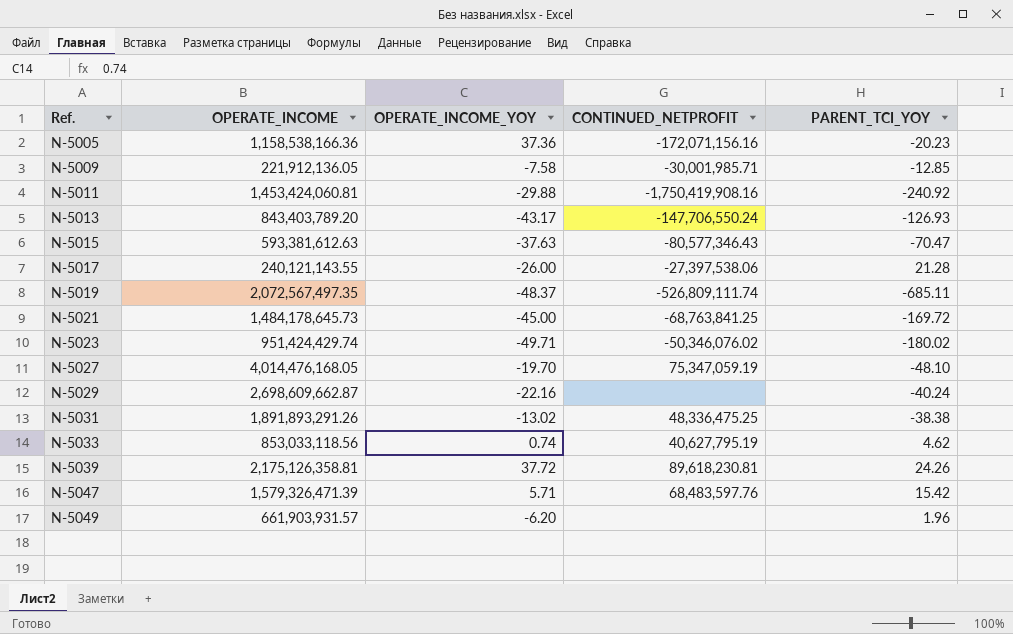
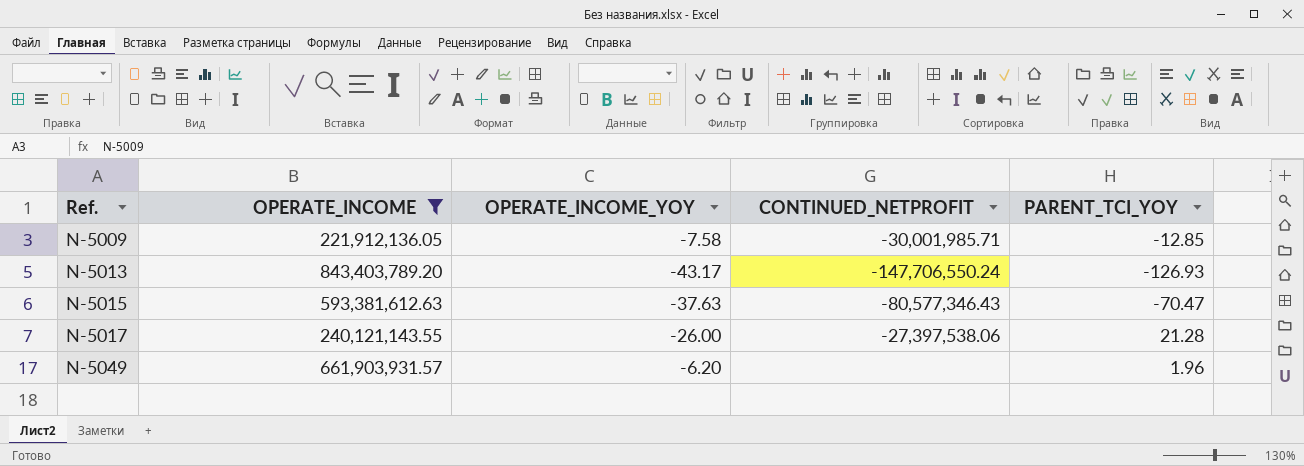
filter: none -> OPERATE_INCOME <= 843,403,789.20

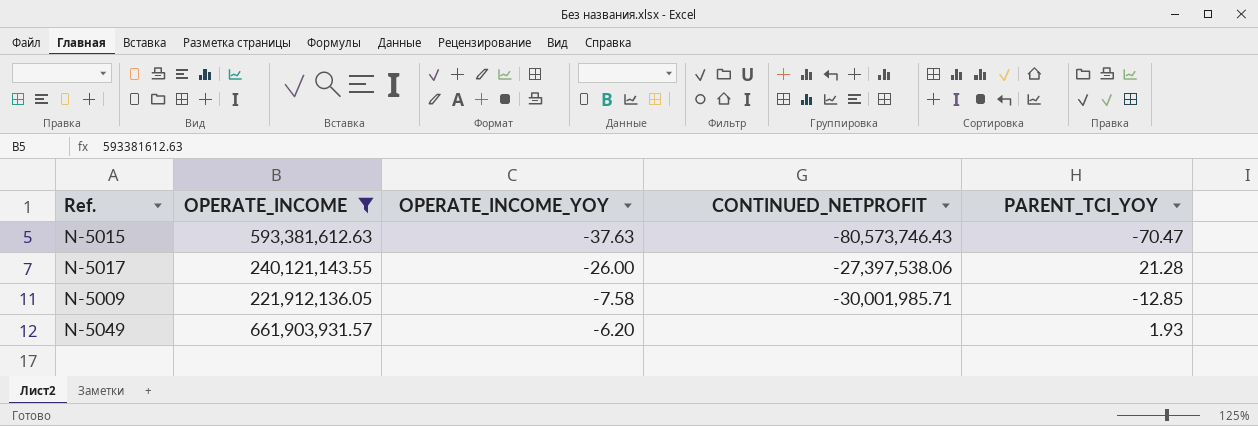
row order: Ref. ascending -> OPERATE_INCOME_YOY ascending
row N-5013: 843,403,789.20 | -43.17 | -147,706,550.24 | -126.93 -> none
N-5015 | CONTINUED_NETPROFIT: -80,577,346.43 -> -80,573,746.43
N-5049 | PARENT_TCI_YOY: 1.96 -> 1.93

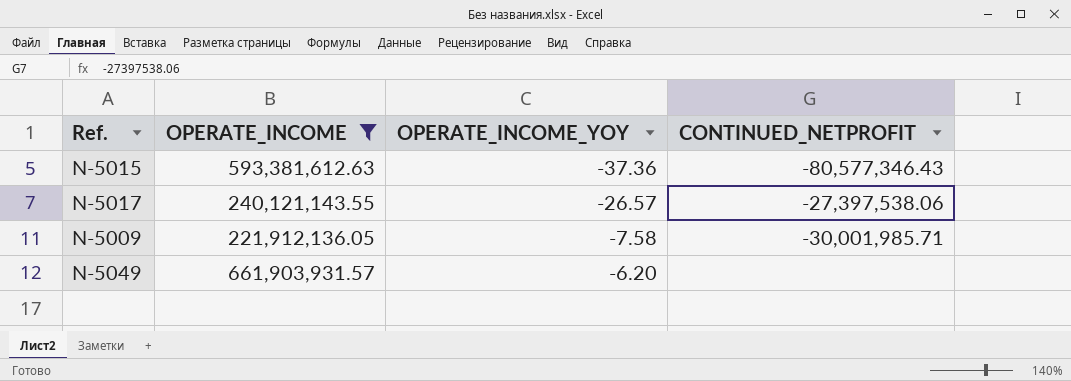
column PARENT_TCI_YOY | position: 5 -> none
N-5015 | OPERATE_INCOME_YOY: -37.63 -> -37.36
N-5015 | CONTINUED_NETPROFIT: -80,573,746.43 -> -80,577,346.43
N-5017 | OPERATE_INCOME_YOY: -26.00 -> -26.57

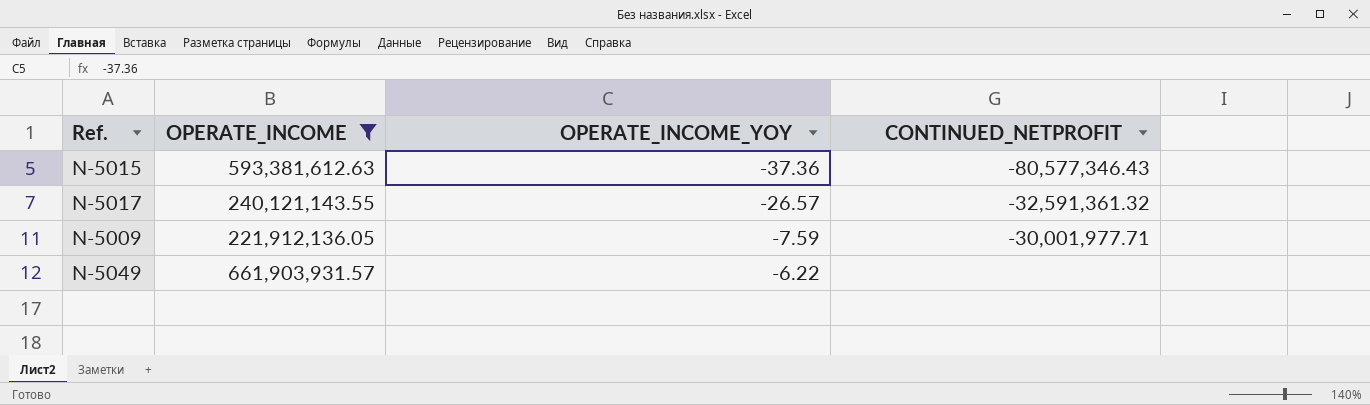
N-5017 | CONTINUED_NETPROFIT: -27,397,538.06 -> -32,591,361.32
N-5009 | OPERATE_INCOME_YOY: -7.58 -> -7.59
N-5009 | CONTINUED_NETPROFIT: -30,001,985.71 -> -30,001,977.71
N-5049 | OPERATE_INCOME_YOY: -6.20 -> -6.22

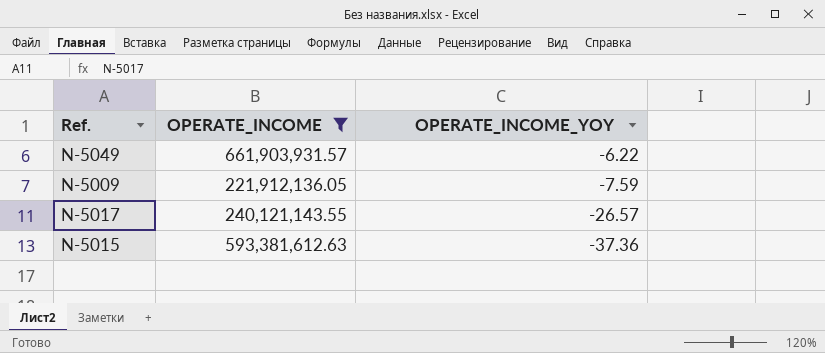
row order: OPERATE_INCOME_YOY ascending -> OPERATE_INCOME_YOY descending
column CONTINUED_NETPROFIT | position: 4 -> none

